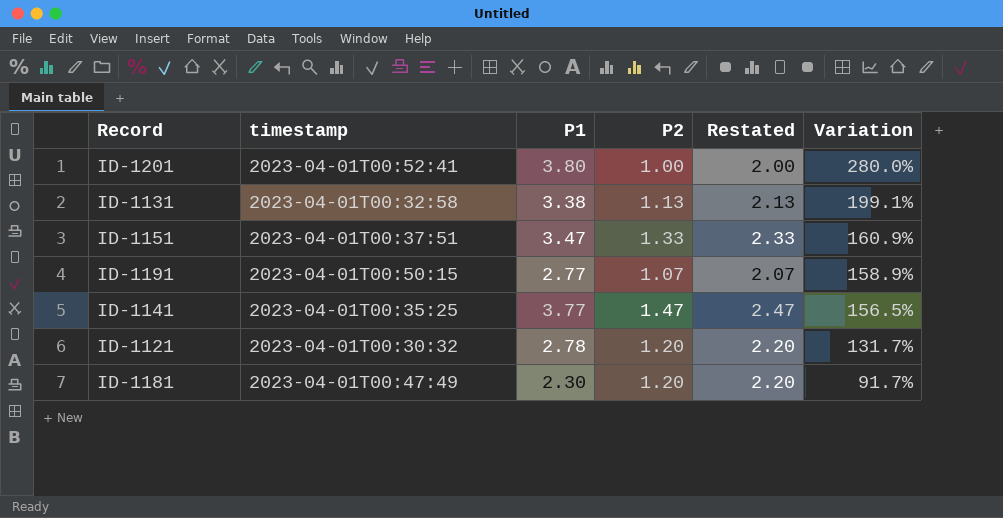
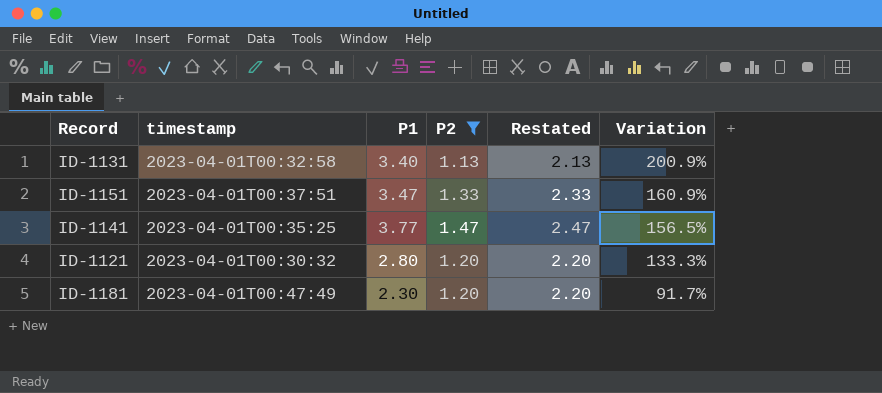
filter: none -> P2 >= 1.13
ID-1131 | P1: 3.38 -> 3.40
ID-1131 | Variation: 199.1% -> 200.9%
ID-1121 | P1: 2.78 -> 2.80
ID-1121 | Variation: 131.7% -> 133.3%

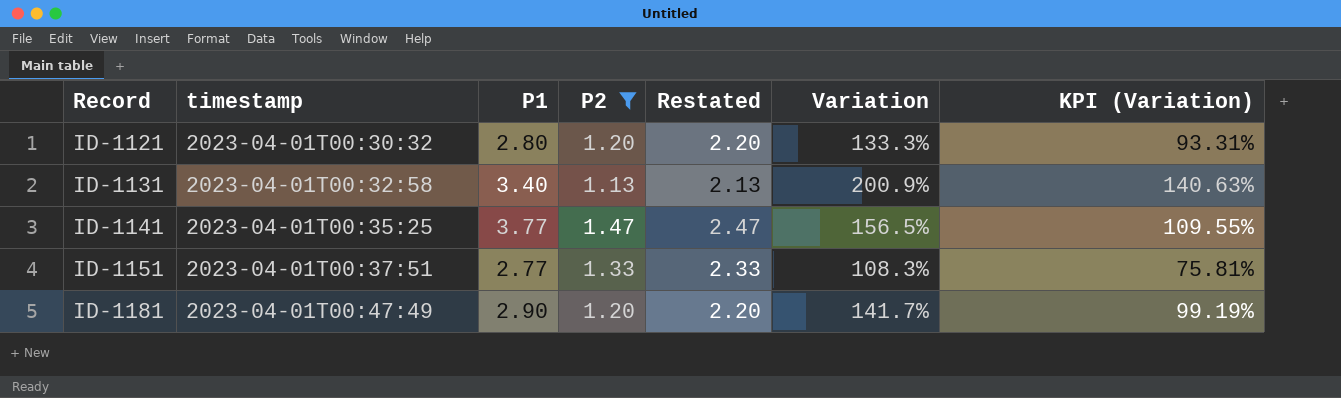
row order: Variation descending -> Record ascending
column KPI (Variation) | formula: none -> [Variation] * 0.7
ID-1151 | P1: 3.47 -> 2.77
ID-1151 | Variation: 160.9% -> 108.3%
ID-1181 | P1: 2.30 -> 2.90
ID-1181 | Variation: 91.7% -> 141.7%

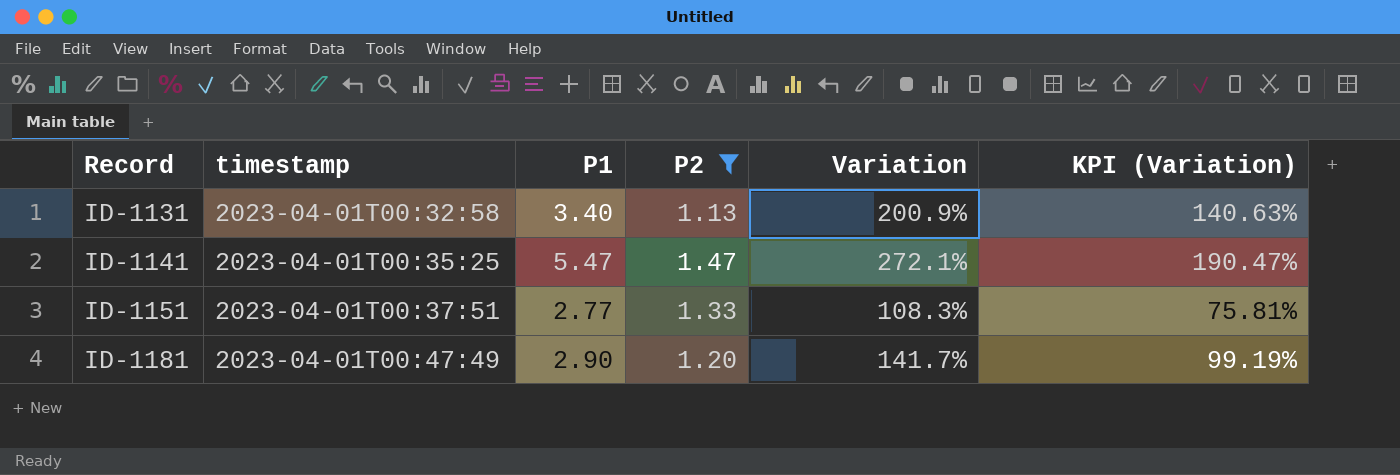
column Restated | formula: [P2] + 1 -> none
row ID-1121: 2023-04-01T00:30:32 | 2.80 | 1.20 | 2.20 | 133.3% | 93.31% -> none
ID-1141 | P1: 3.77 -> 5.47
ID-1141 | Variation: 156.5% -> 272.1%
ID-1141 | KPI (Variation): 109.55% -> 190.47%

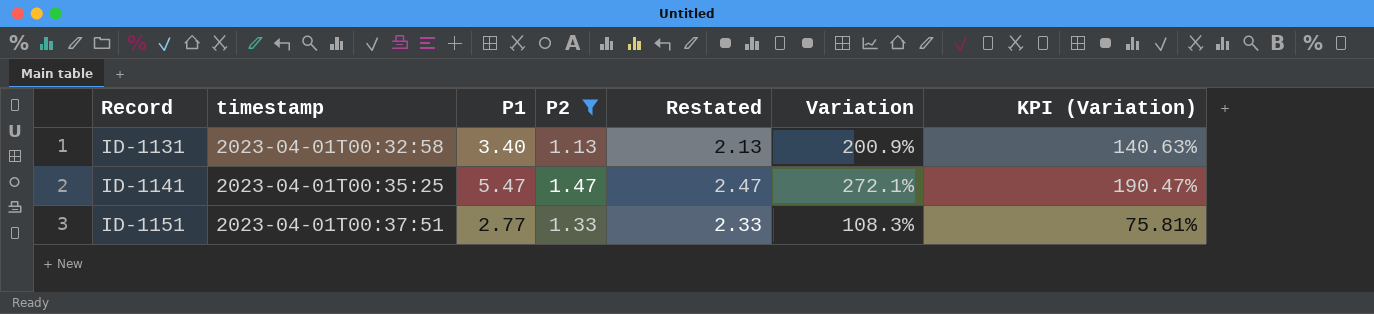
column Restated | formula: none -> [P2] + 1
row ID-1181: 2023-04-01T00:47:49 | 2.90 | 1.20 | 141.7% | 99.19% -> none

